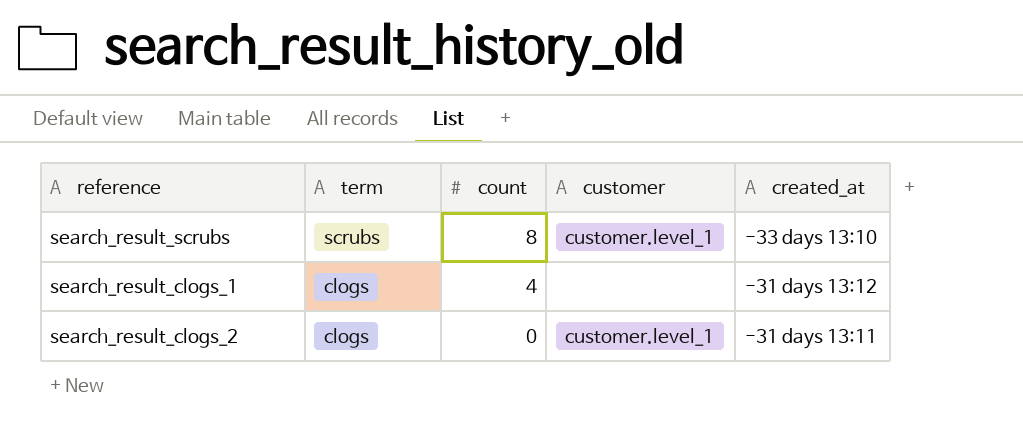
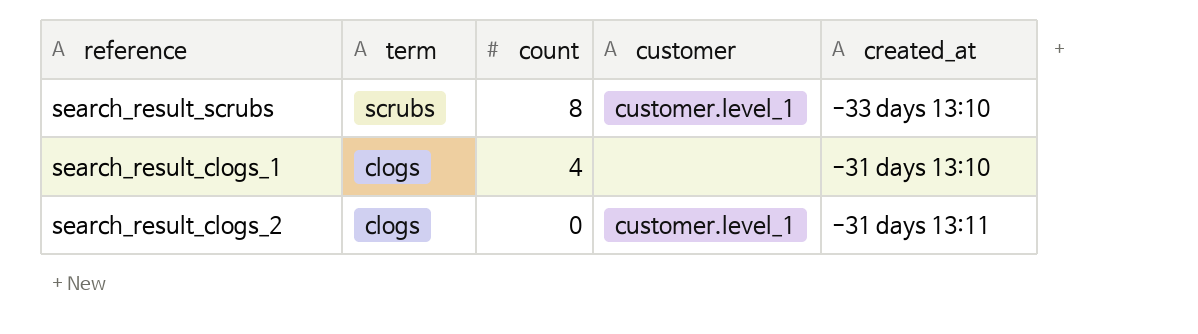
search_result_clogs_1 | created_at: -31 days 13:12 -> -31 days 13:10

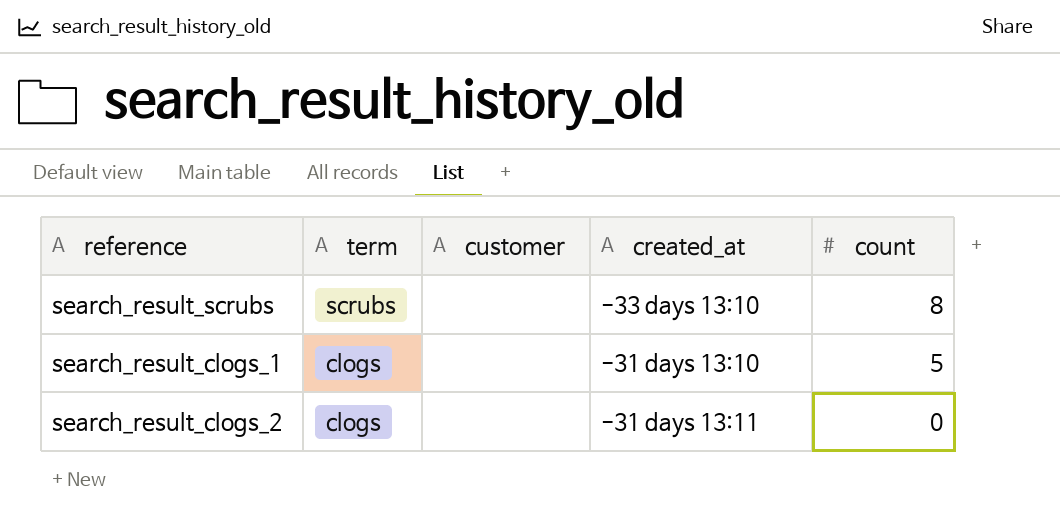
column count | position: 3 -> 5
search_result_scrubs | customer: customer.level_1 -> none
search_result_clogs_1 | count: 4 -> 5
search_result_clogs_2 | customer: customer.level_1 -> none

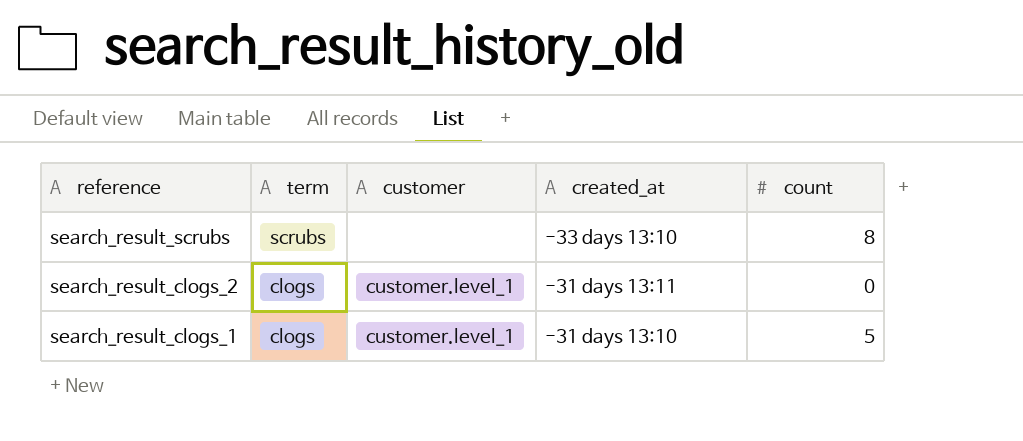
row order: term descending -> reference descending
search_result_clogs_2 | customer: none -> customer.level_1
search_result_clogs_1 | customer: none -> customer.level_1

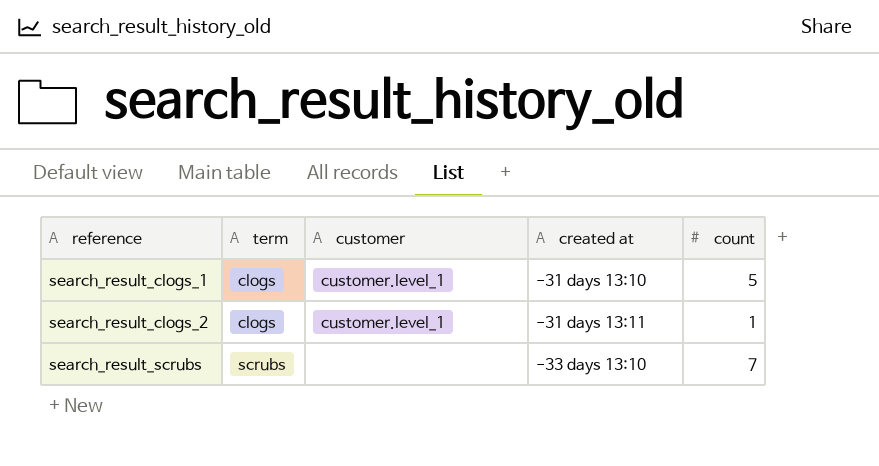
row order: reference descending -> reference ascending
column name: created_at -> created at
search_result_clogs_2 | count: 0 -> 1
search_result_scrubs | count: 8 -> 7

